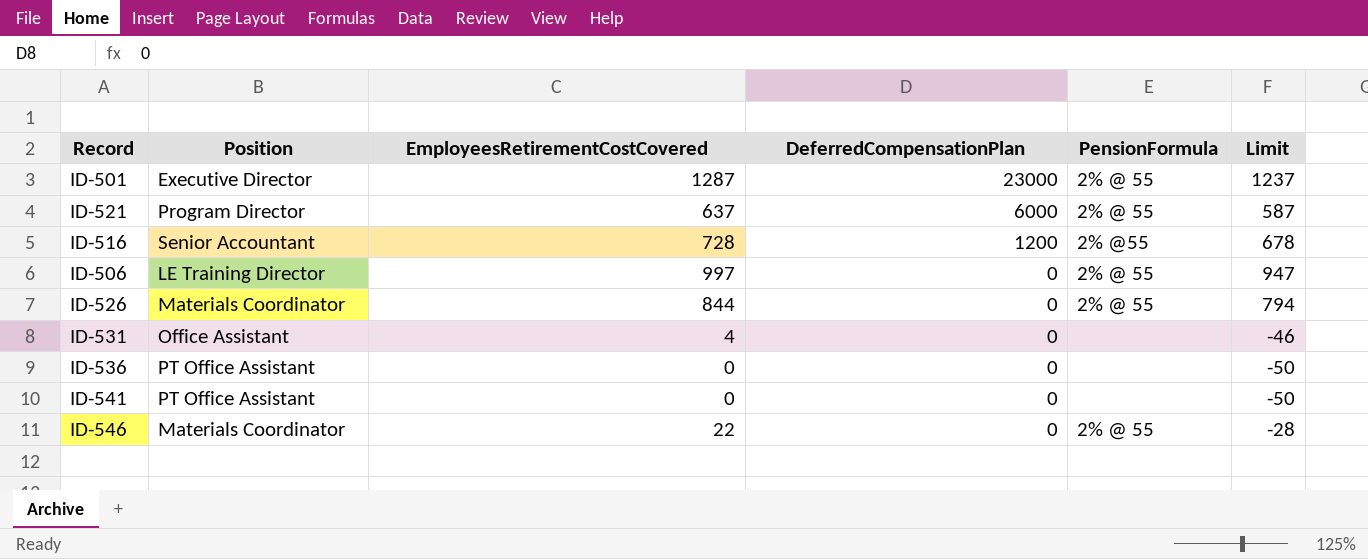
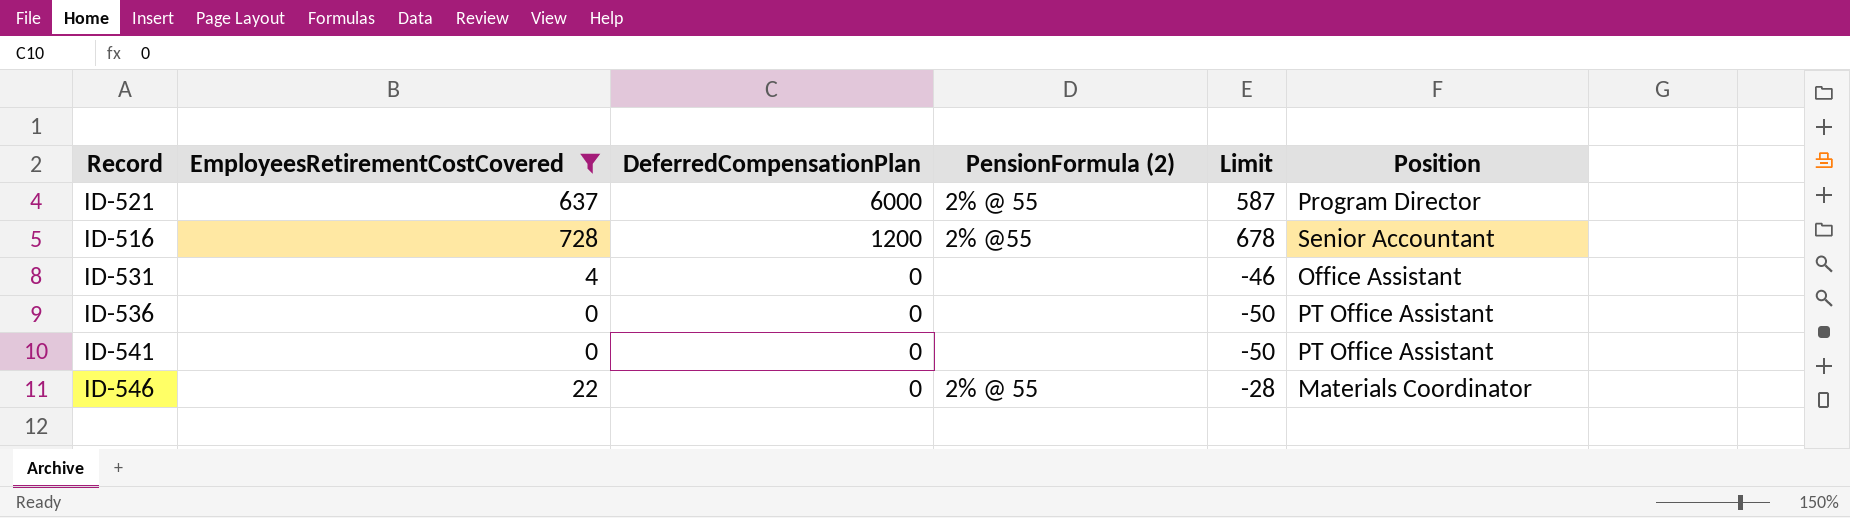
filter: none -> EmployeesRetirementCostCovered <= 728
column name: PensionFormula -> PensionFormula (2)
column Position | position: 2 -> 6

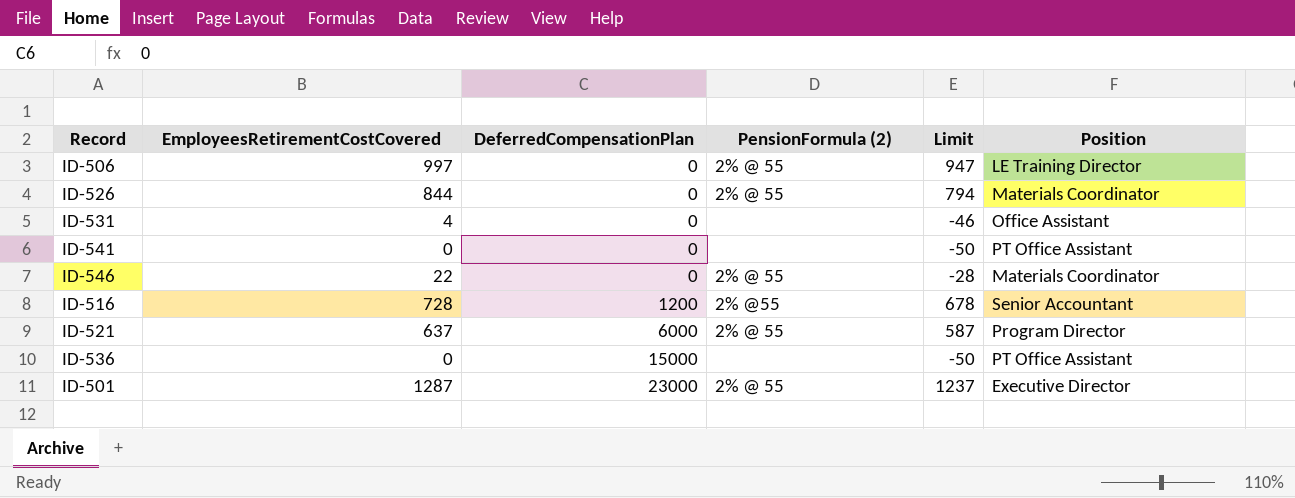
filter: EmployeesRetirementCostCovered <= 728 -> none
row order: DeferredCompensationPlan descending -> DeferredCompensationPlan ascending
ID-536 | DeferredCompensationPlan: 0 -> 15000

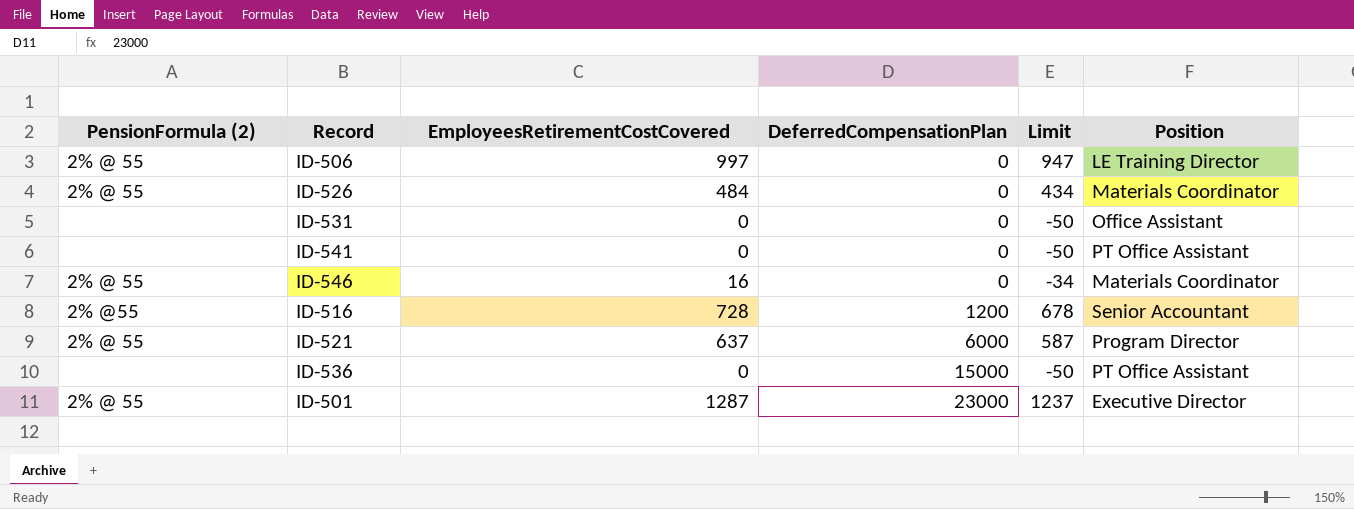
column PensionFormula (2) | position: 4 -> 1
ID-526 | EmployeesRetirementCostCovered: 844 -> 484
ID-526 | Limit: 794 -> 434
ID-531 | EmployeesRetirementCostCovered: 4 -> 0
ID-531 | Limit: -46 -> -50
ID-546 | EmployeesRetirementCostCovered: 22 -> 16
ID-546 | Limit: -28 -> -34

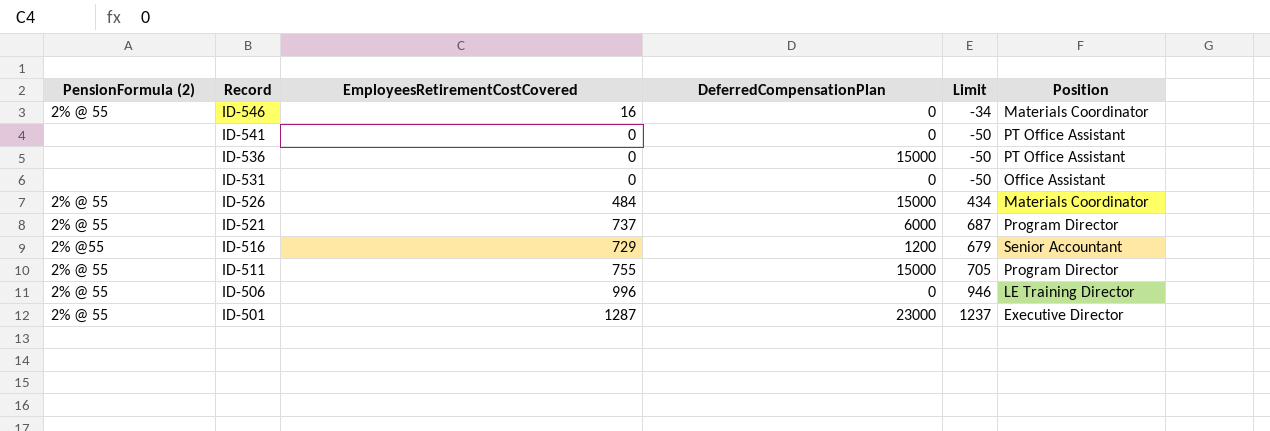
row order: DeferredCompensationPlan ascending -> Record descending
ID-526 | DeferredCompensationPlan: 0 -> 15000
ID-521 | EmployeesRetirementCostCovered: 637 -> 737
ID-521 | Limit: 587 -> 687
ID-516 | EmployeesRetirementCostCovered: 728 -> 729
ID-516 | Limit: 678 -> 679
row ID-511: none -> 2% @ 55 | 755 | 15000 | 705 | Program Director
ID-506 | EmployeesRetirementCostCovered: 997 -> 996
ID-506 | Limit: 947 -> 946

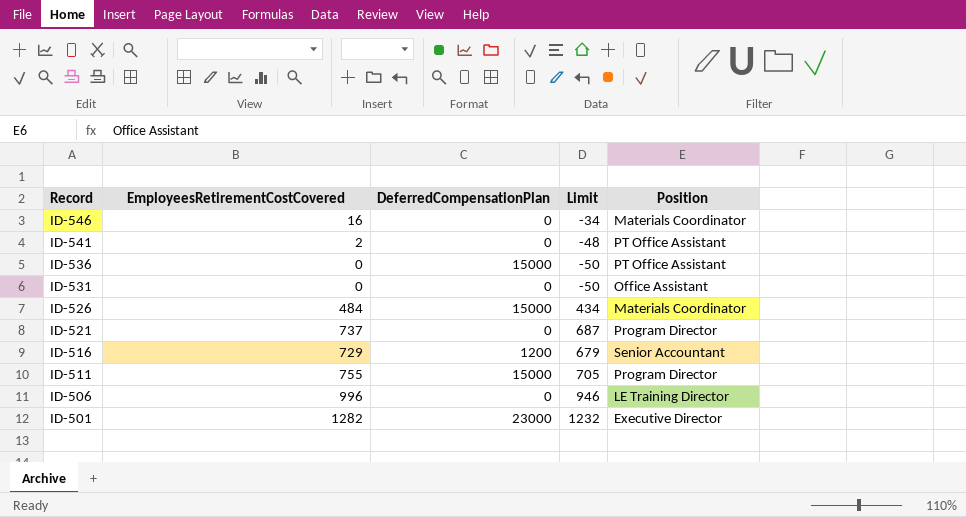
column PensionFormula (2) | position: 1 -> none
ID-541 | EmployeesRetirementCostCovered: 0 -> 2
ID-541 | Limit: -50 -> -48
ID-521 | DeferredCompensationPlan: 6000 -> 0
ID-501 | EmployeesRetirementCostCovered: 1287 -> 1282
ID-501 | Limit: 1237 -> 1232

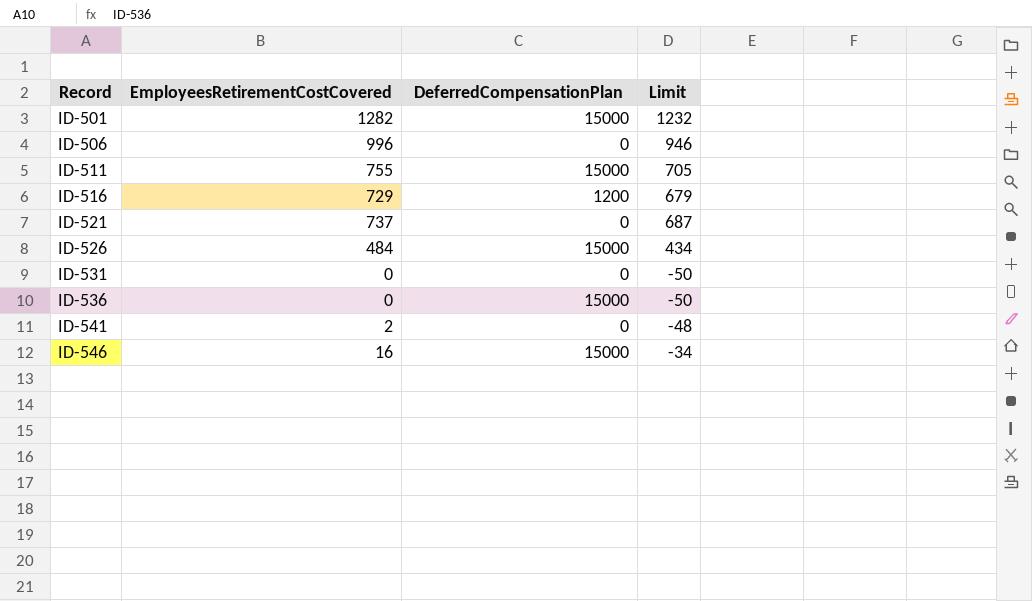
row order: Record descending -> Record ascending
column Position | position: 5 -> none
ID-501 | DeferredCompensationPlan: 23000 -> 15000
ID-546 | DeferredCompensationPlan: 0 -> 15000

